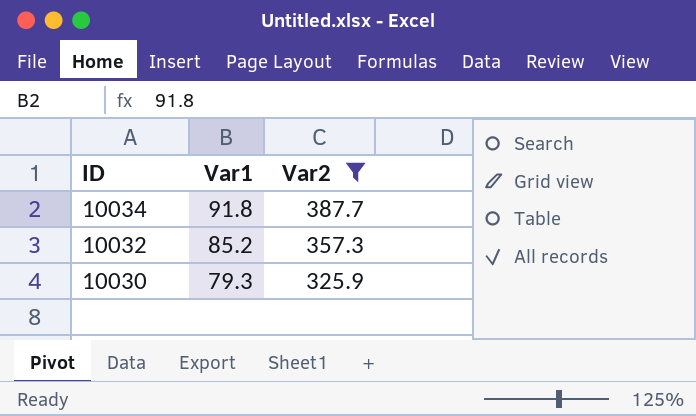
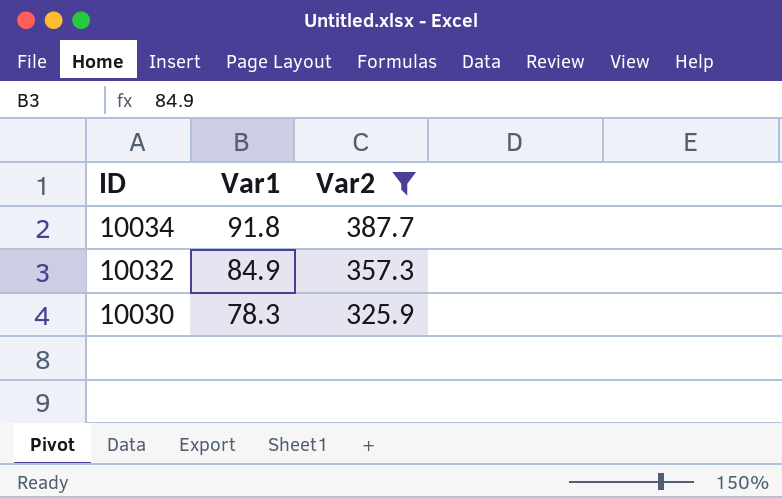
10032 | Var1: 85.2 -> 84.9
10030 | Var1: 79.3 -> 78.3

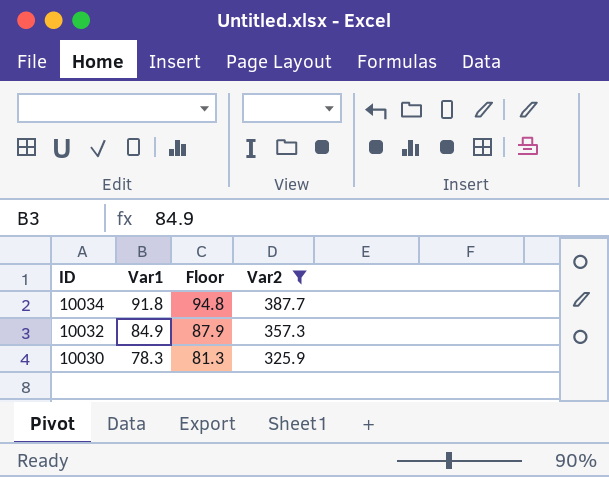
column Floor | formula: none -> [Var1] + 3

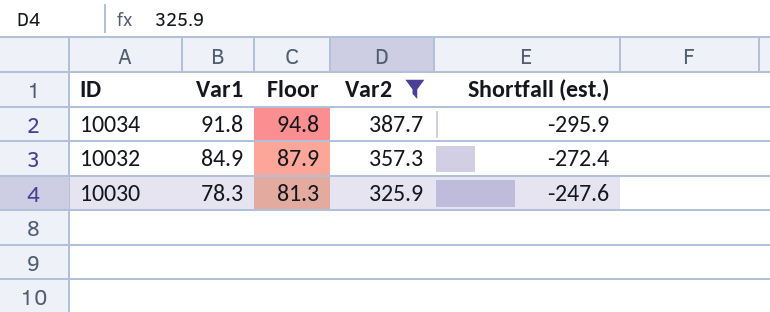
column Shortfall (est.) | formula: none -> [Var1] - [Var2]

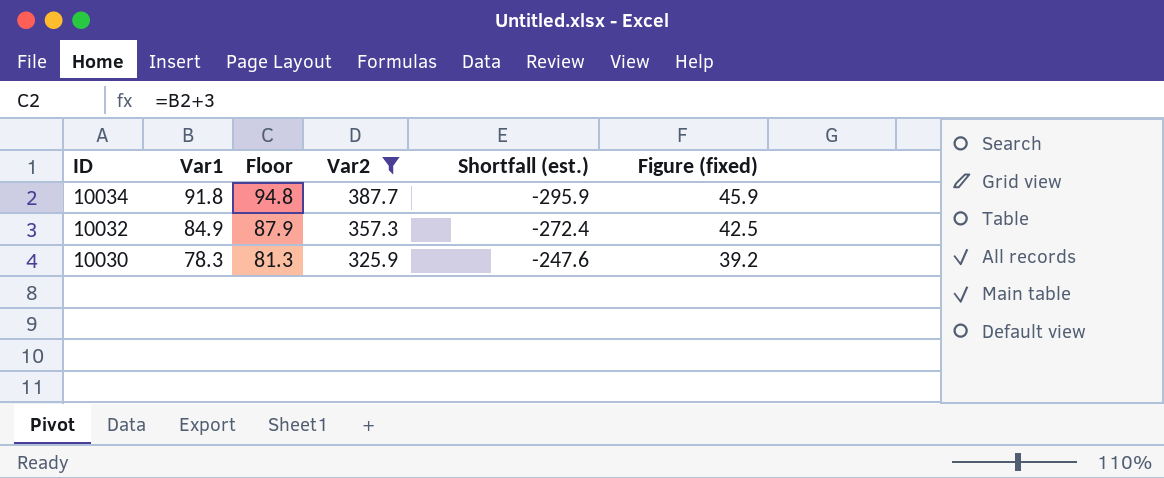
column Figure (fixed) | formula: none -> [Var1] * 0.5

